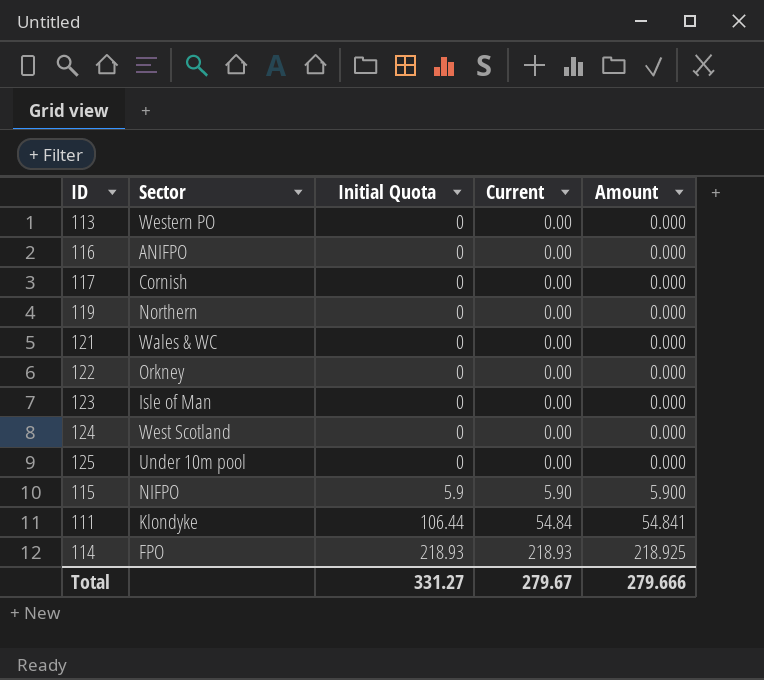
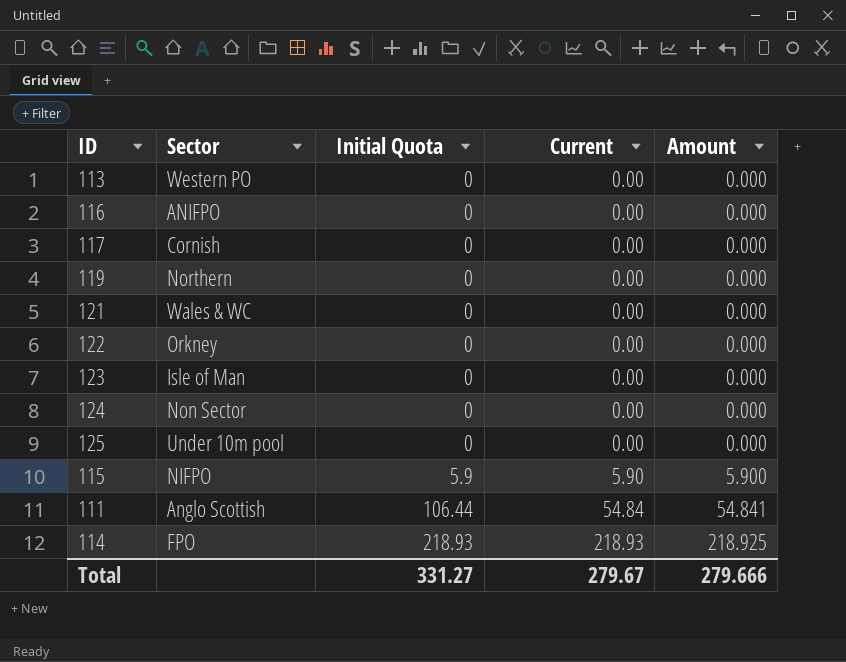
124 | Sector: West Scotland -> Non Sector
111 | Sector: Klondyke -> Anglo Scottish

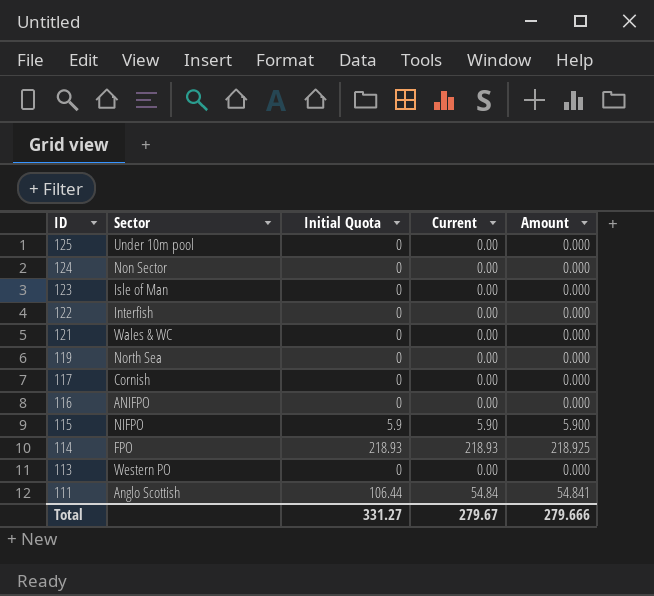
row order: Initial Quota ascending -> ID descending
122 | Sector: Orkney -> Interfish
119 | Sector: Northern -> North Sea

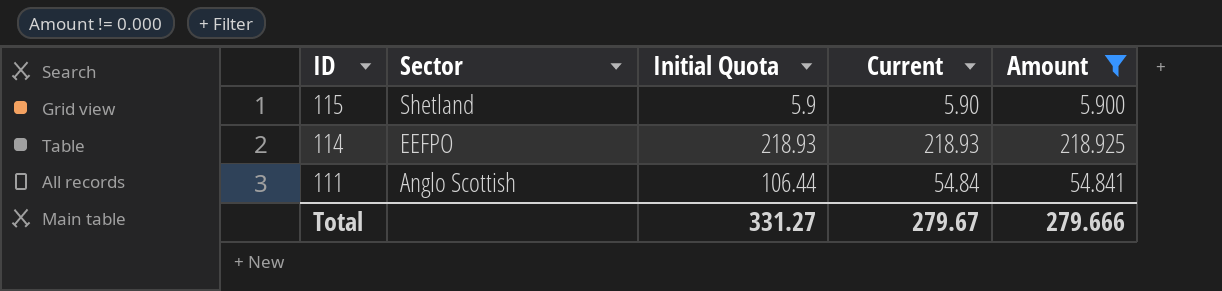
filter: none -> Amount != 0.000
115 | Sector: NIFPO -> Shetland
114 | Sector: FPO -> EEFPO

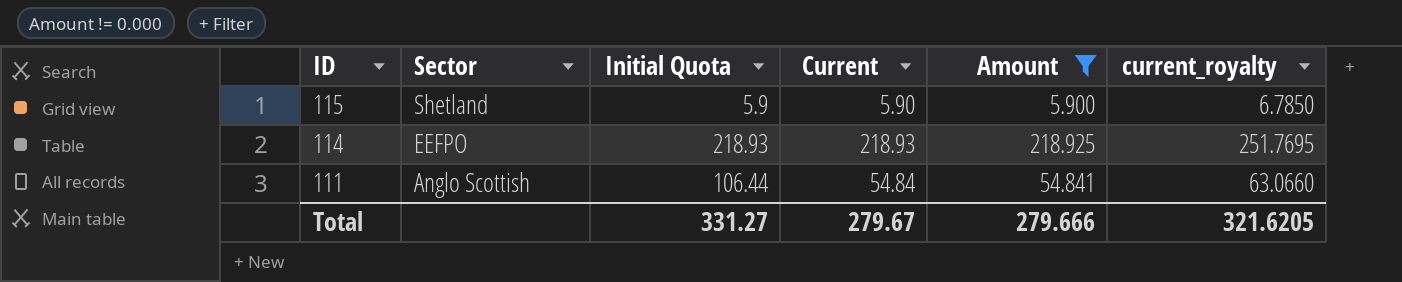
column current_royalty | formula: none -> [Current] * 1.15

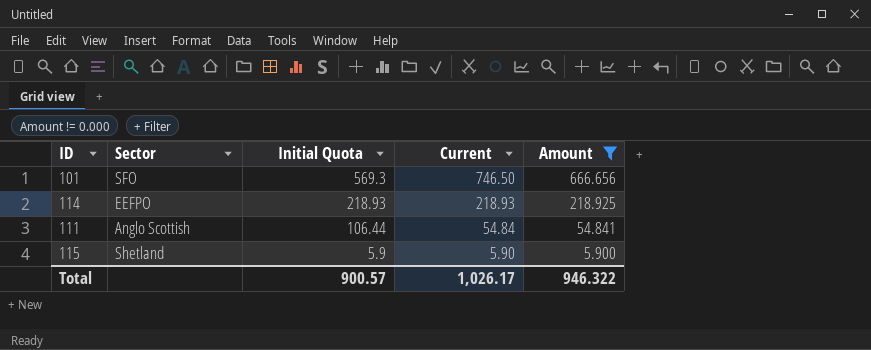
row order: ID descending -> Initial Quota descending
column current_royalty | formula: [Current] * 1.15 -> none
row 101: none -> SFO | 569.3 | 746.50 | 666.656
Total | Initial Quota: 331.27 -> 900.57
Total | Current: 279.67 -> 1,026.17
Total | Amount: 279.666 -> 946.322

